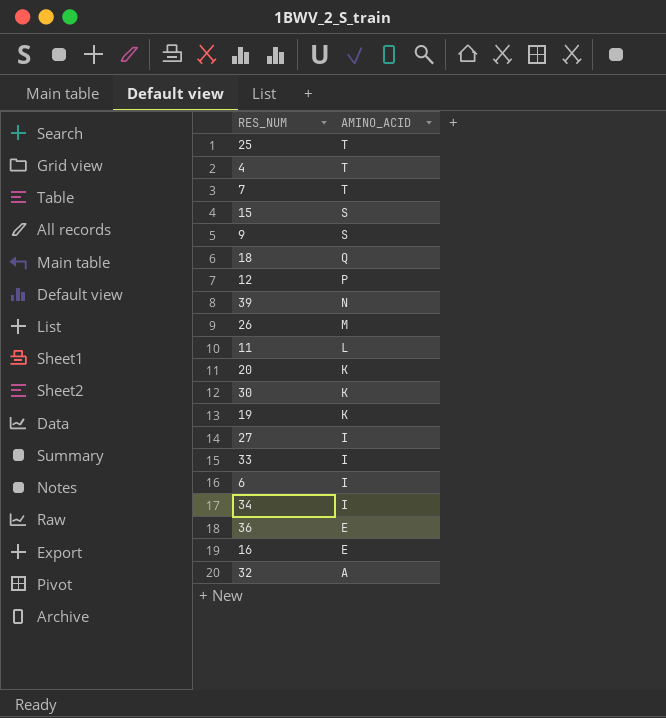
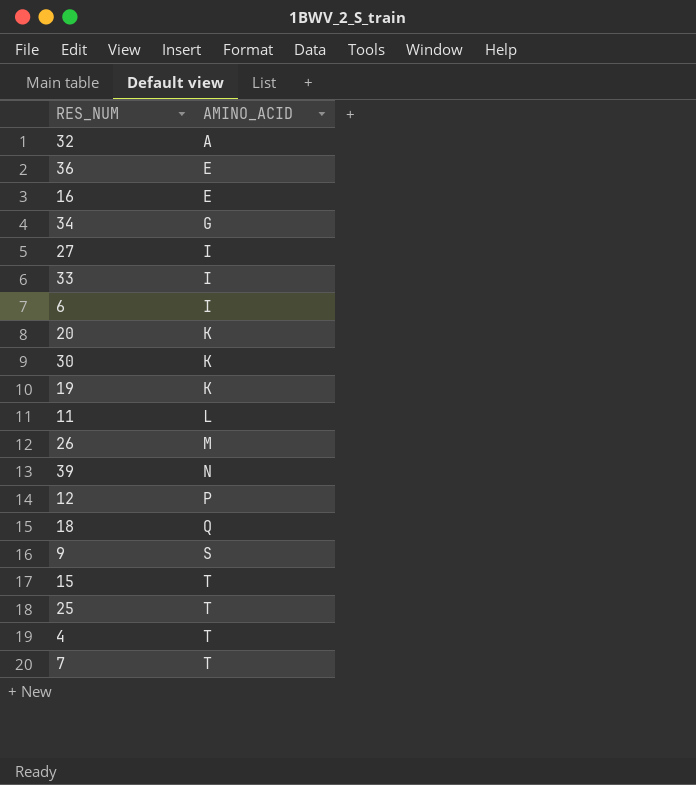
row order: AMINO_ACID descending -> AMINO_ACID ascending
34 | AMINO_ACID: I -> G
15 | AMINO_ACID: S -> T

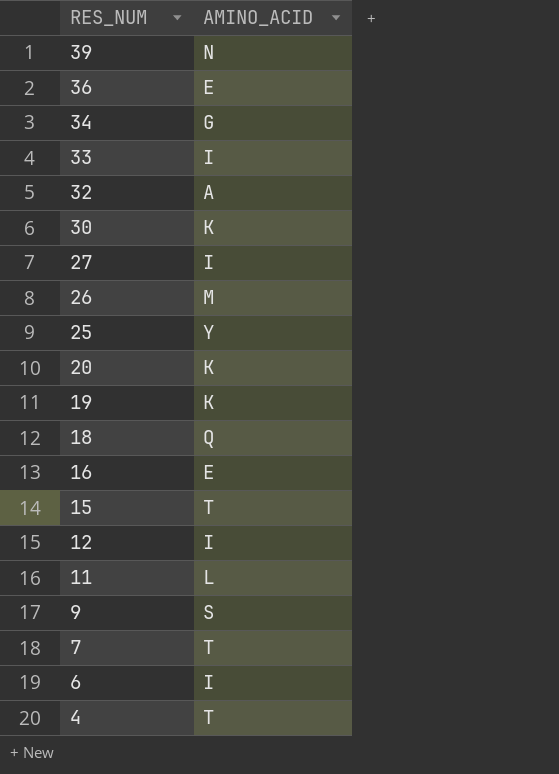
row order: AMINO_ACID ascending -> RES_NUM descending
25 | AMINO_ACID: T -> Y
12 | AMINO_ACID: P -> I

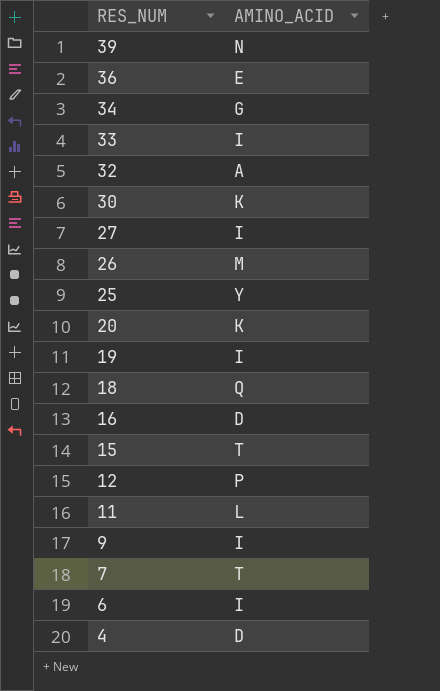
19 | AMINO_ACID: K -> I
16 | AMINO_ACID: E -> D
12 | AMINO_ACID: I -> P
9 | AMINO_ACID: S -> I
4 | AMINO_ACID: T -> D

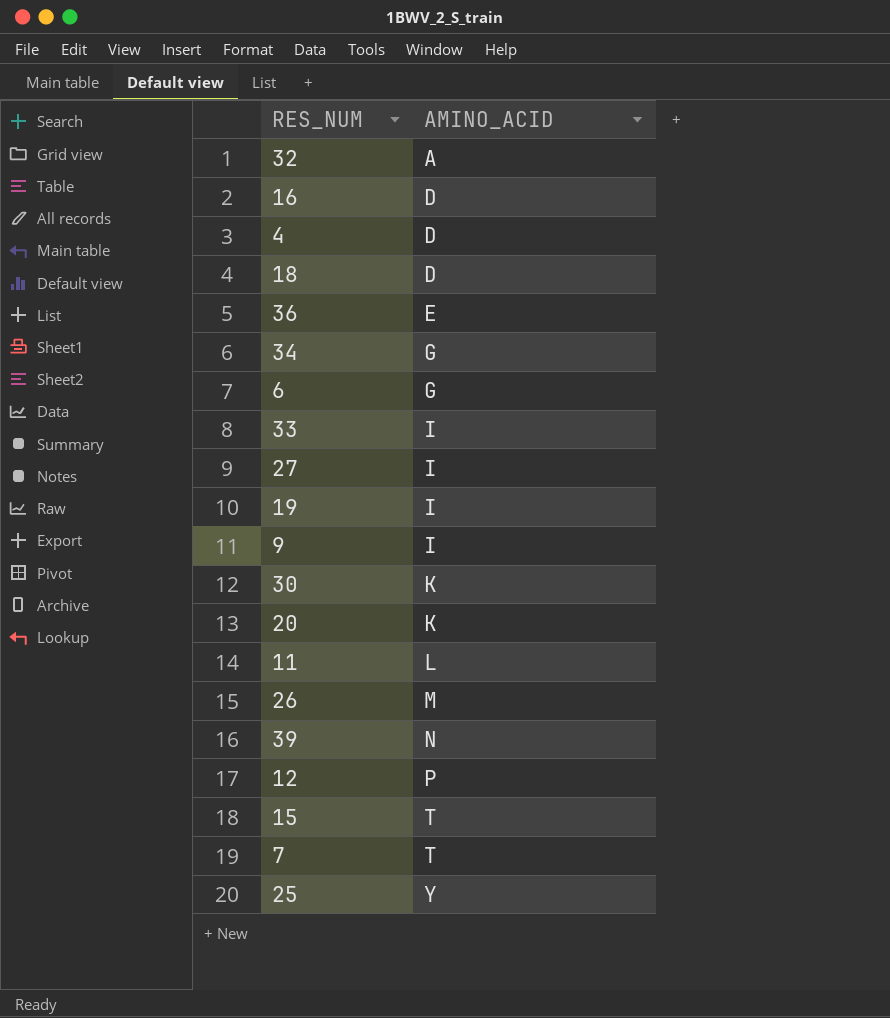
row order: RES_NUM descending -> AMINO_ACID ascending
18 | AMINO_ACID: Q -> D
6 | AMINO_ACID: I -> G

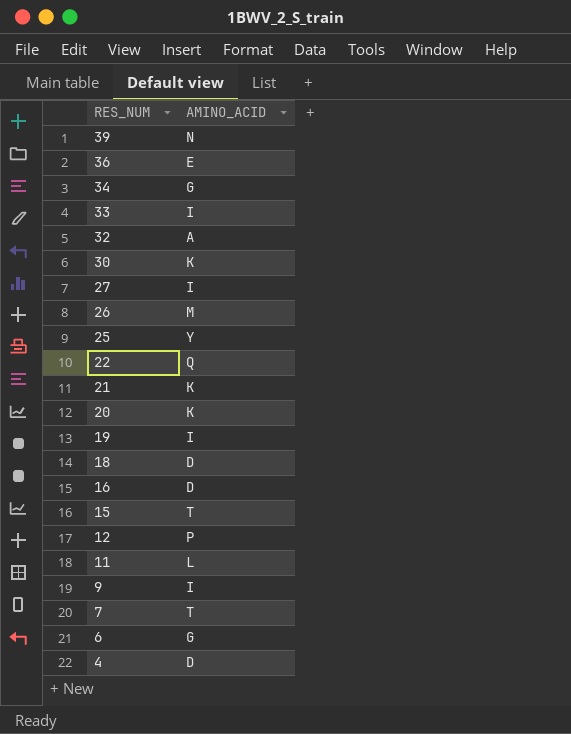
row order: AMINO_ACID ascending -> RES_NUM descending
row 22: none -> Q
row 21: none -> K

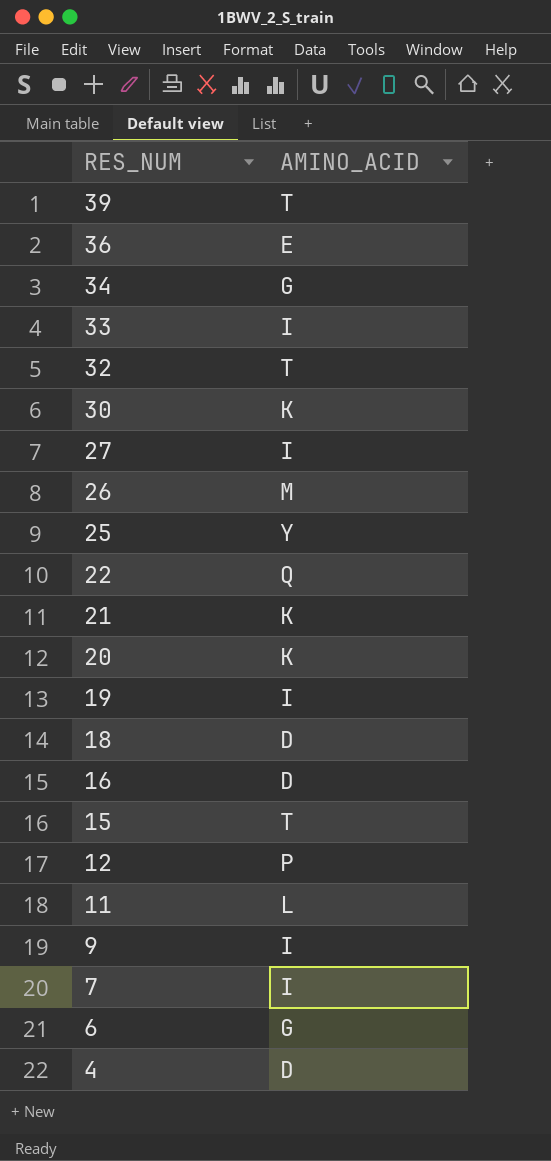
39 | AMINO_ACID: N -> T
32 | AMINO_ACID: A -> T
7 | AMINO_ACID: T -> I

